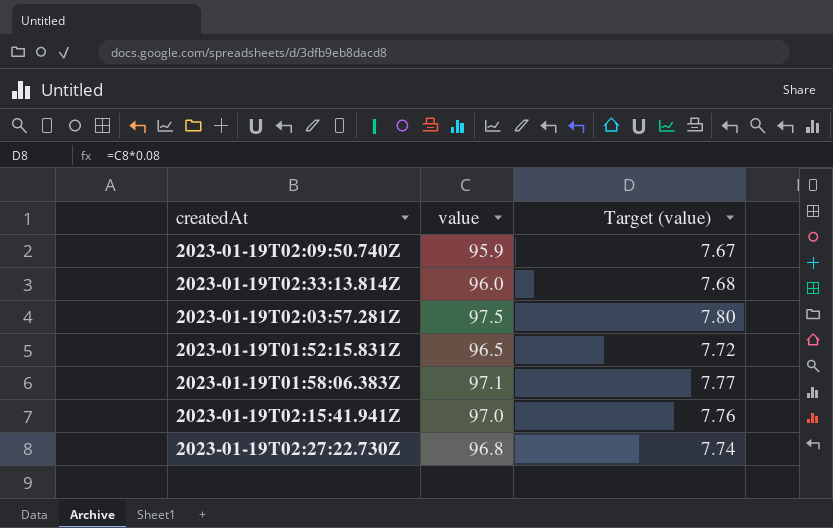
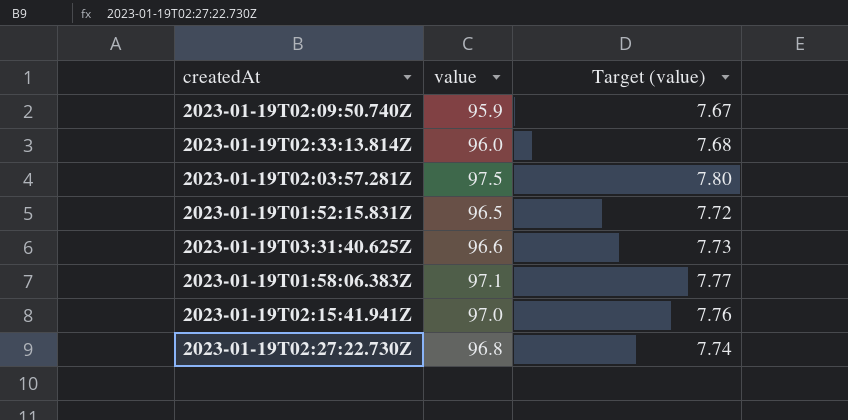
row 2023-01-19T03:31:40.625Z: none -> 96.6 | 7.73

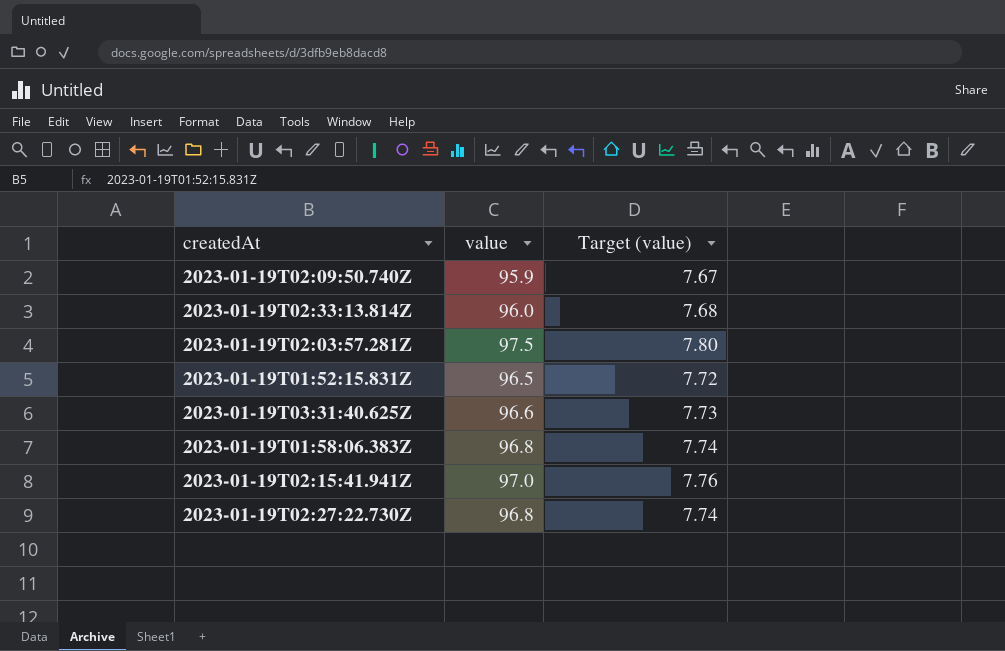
2023-01-19T01:58:06.383Z | value: 97.1 -> 96.8
2023-01-19T01:58:06.383Z | Target (value): 7.77 -> 7.74

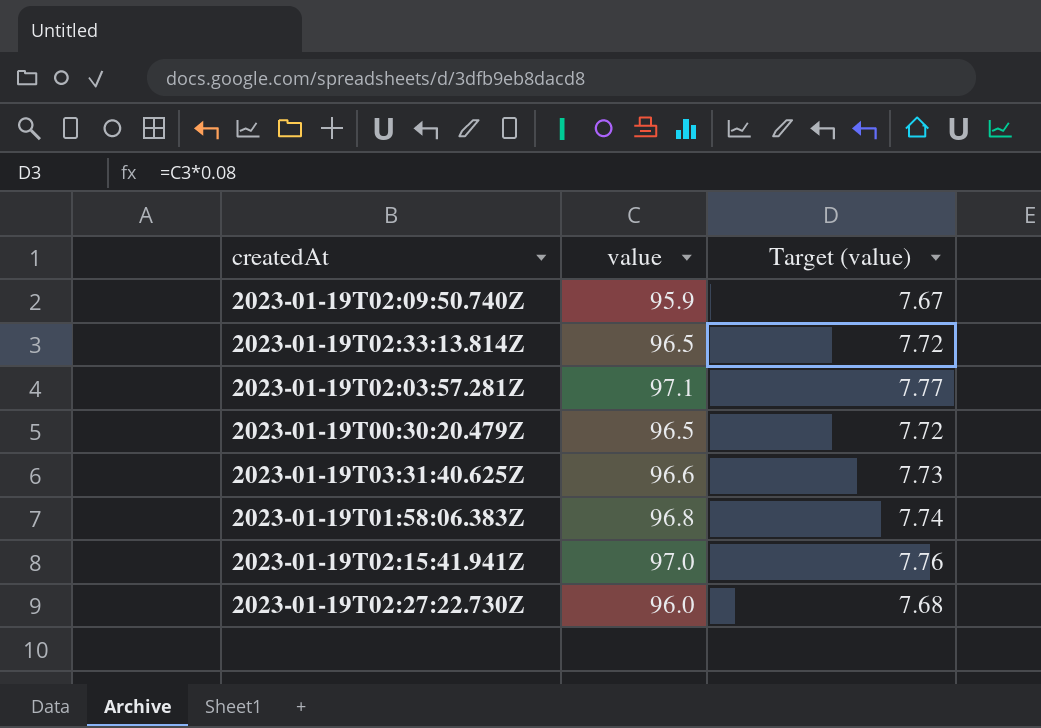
row 2023-01-19T01:52:15.831Z: 96.5 | 7.72 -> none
2023-01-19T02:33:13.814Z | value: 96.0 -> 96.5
2023-01-19T02:33:13.814Z | Target (value): 7.68 -> 7.72
2023-01-19T02:03:57.281Z | value: 97.5 -> 97.1
2023-01-19T02:03:57.281Z | Target (value): 7.80 -> 7.77
row 2023-01-19T00:30:20.479Z: none -> 96.5 | 7.72
2023-01-19T02:27:22.730Z | value: 96.8 -> 96.0
2023-01-19T02:27:22.730Z | Target (value): 7.74 -> 7.68

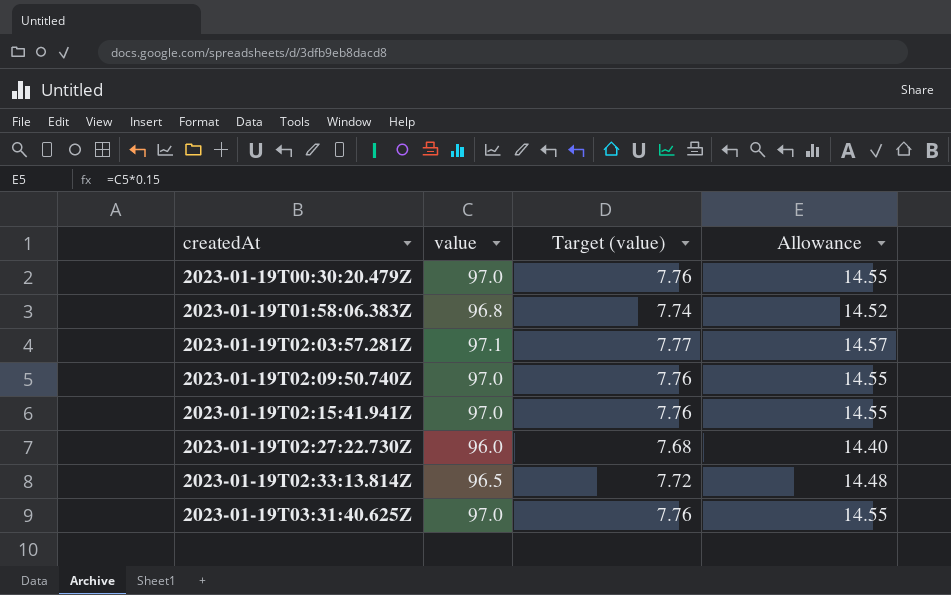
row order: none -> createdAt ascending
column Allowance | formula: none -> [value] * 0.15
2023-01-19T00:30:20.479Z | value: 96.5 -> 97.0
2023-01-19T00:30:20.479Z | Target (value): 7.72 -> 7.76
2023-01-19T02:09:50.740Z | value: 95.9 -> 97.0
2023-01-19T02:09:50.740Z | Target (value): 7.67 -> 7.76
2023-01-19T03:31:40.625Z | value: 96.6 -> 97.0
2023-01-19T03:31:40.625Z | Target (value): 7.73 -> 7.76

